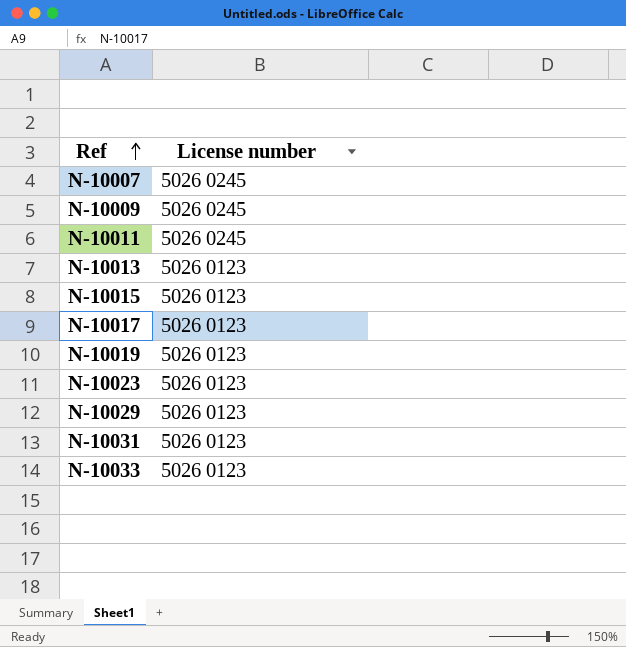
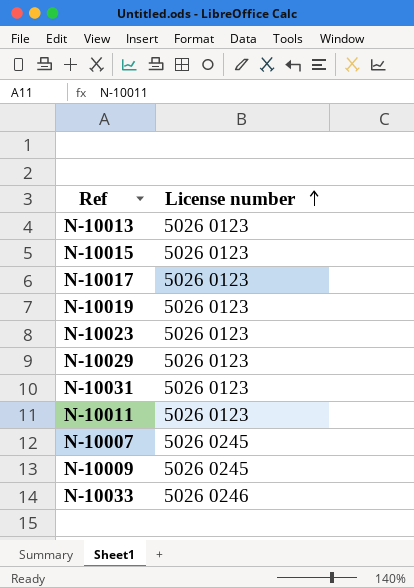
row order: Ref ascending -> License number ascending
N-10011 | License number: 5026 0245 -> 5026 0123
N-10033 | License number: 5026 0123 -> 5026 0246

